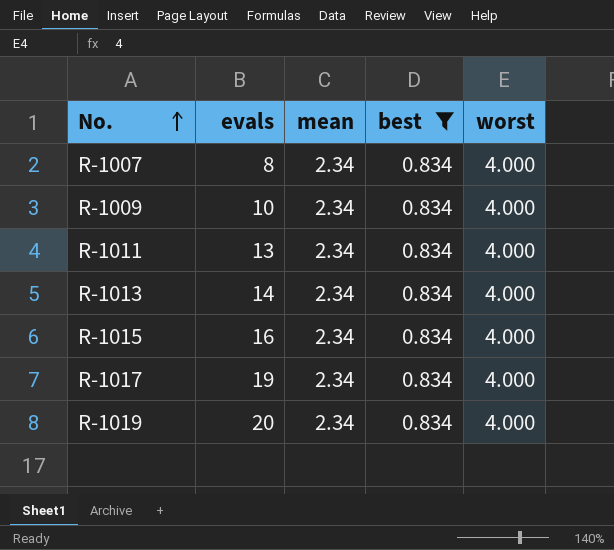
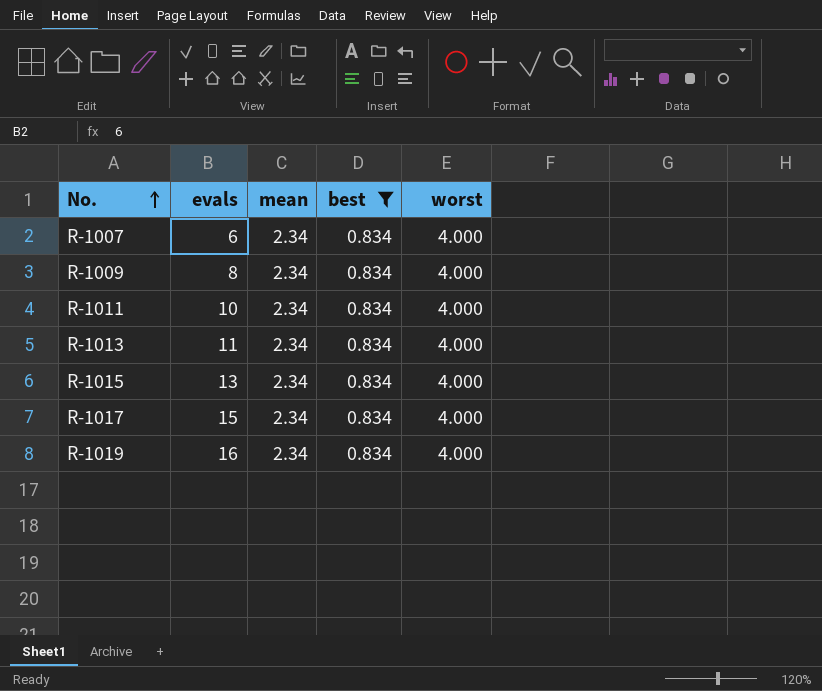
R-1007 | evals: 8 -> 6
R-1009 | evals: 10 -> 8
R-1011 | evals: 13 -> 10
R-1013 | evals: 14 -> 11
R-1015 | evals: 16 -> 13
R-1017 | evals: 19 -> 15
R-1019 | evals: 20 -> 16

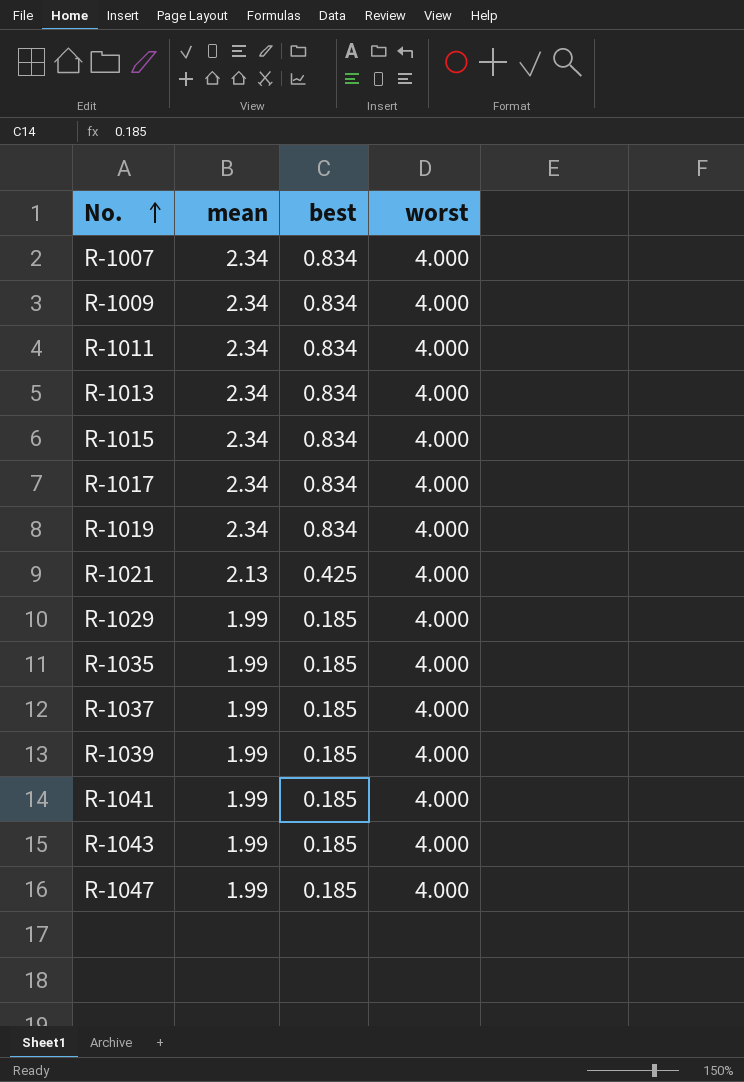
filter: best = 0.834 -> none
column evals | position: 2 -> none

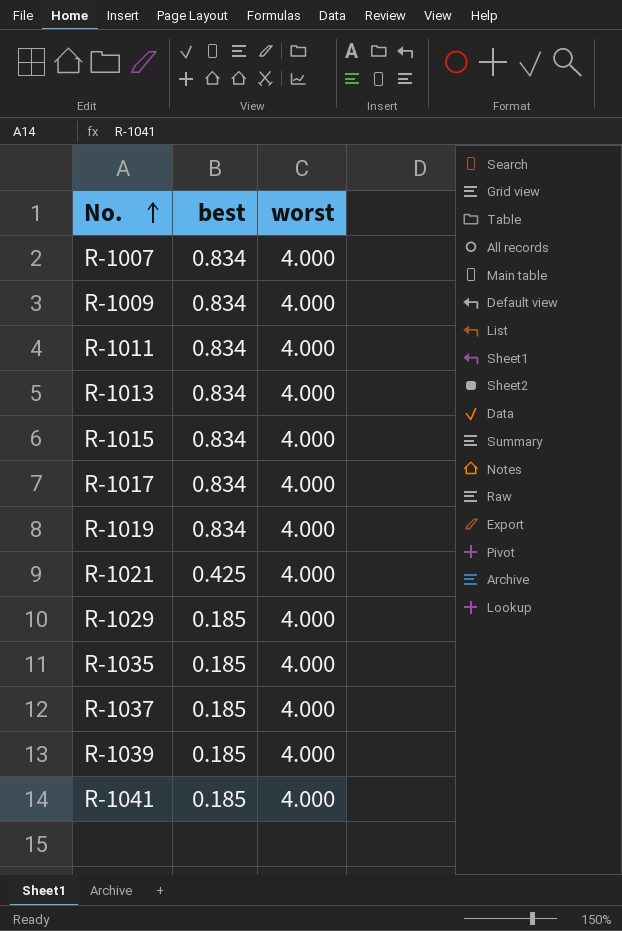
column mean | position: 2 -> none
row R-1043: 1.99 | 0.185 | 4.000 -> none
row R-1047: 1.99 | 0.185 | 4.000 -> none

